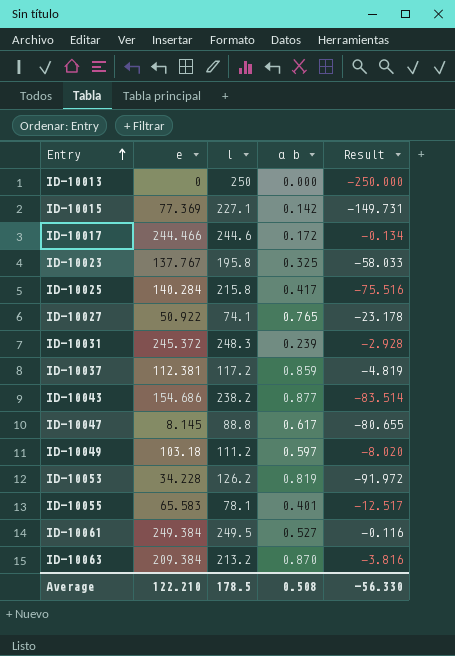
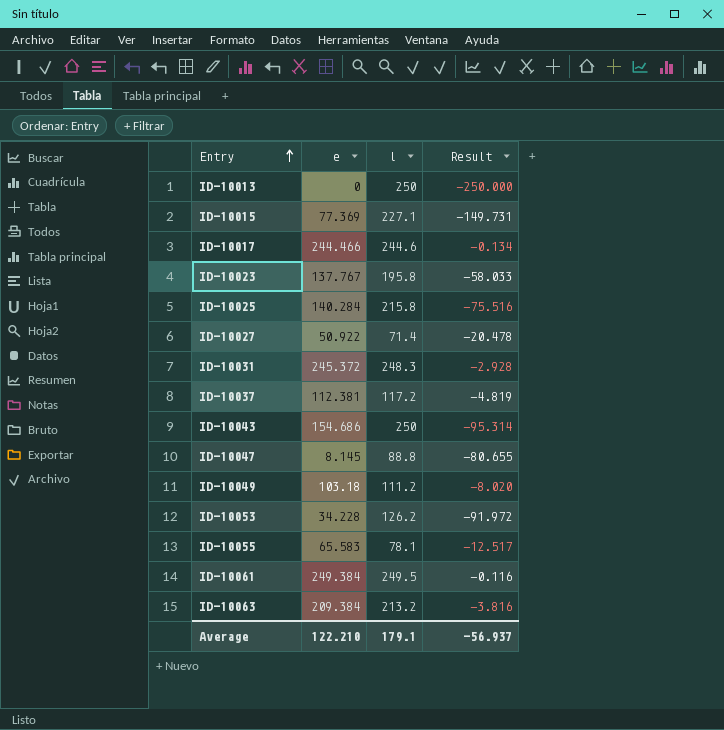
column α b | position: 4 -> none
ID-10027 | l: 74.1 -> 71.4
ID-10027 | Result: -23.178 -> -20.478
ID-10043 | l: 238.2 -> 250
ID-10043 | Result: -83.514 -> -95.314
Average | l: 178.5 -> 179.1
Average | Result: -56.330 -> -56.937

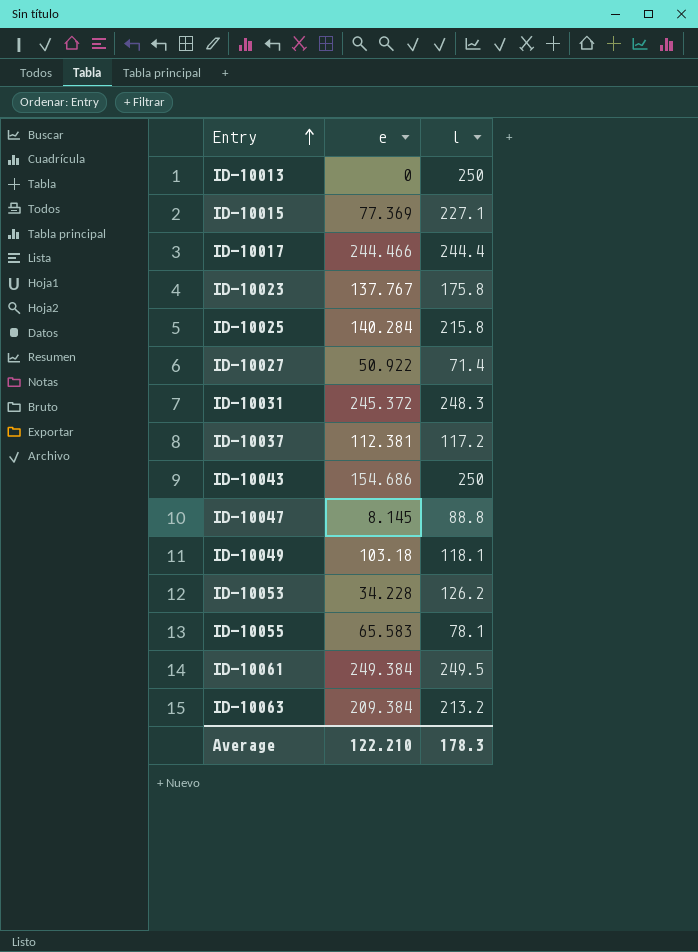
column Result | formula: [e] - [l] -> none
ID-10017 | l: 244.6 -> 244.4
ID-10023 | l: 195.8 -> 175.8
ID-10049 | l: 111.2 -> 118.1
Average | l: 179.1 -> 178.3

